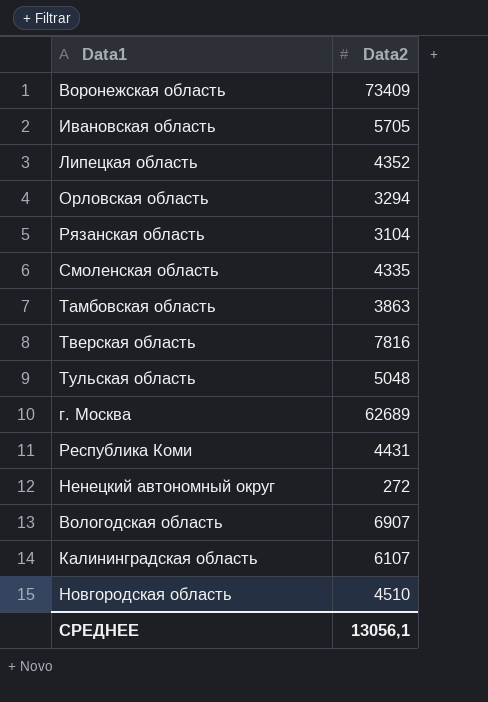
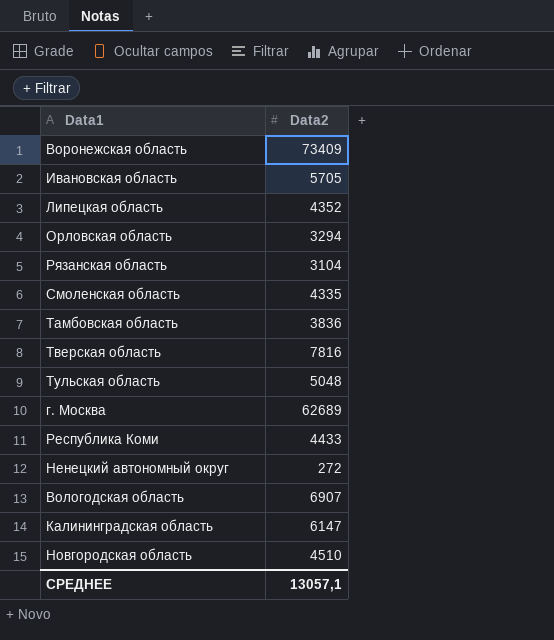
Тамбовская область | Data2: 3863 -> 3836
Республика Коми | Data2: 4431 -> 4433
Калининградская область | Data2: 6107 -> 6147
СРЕДНЕЕ | Data2: 13056,1 -> 13057,1

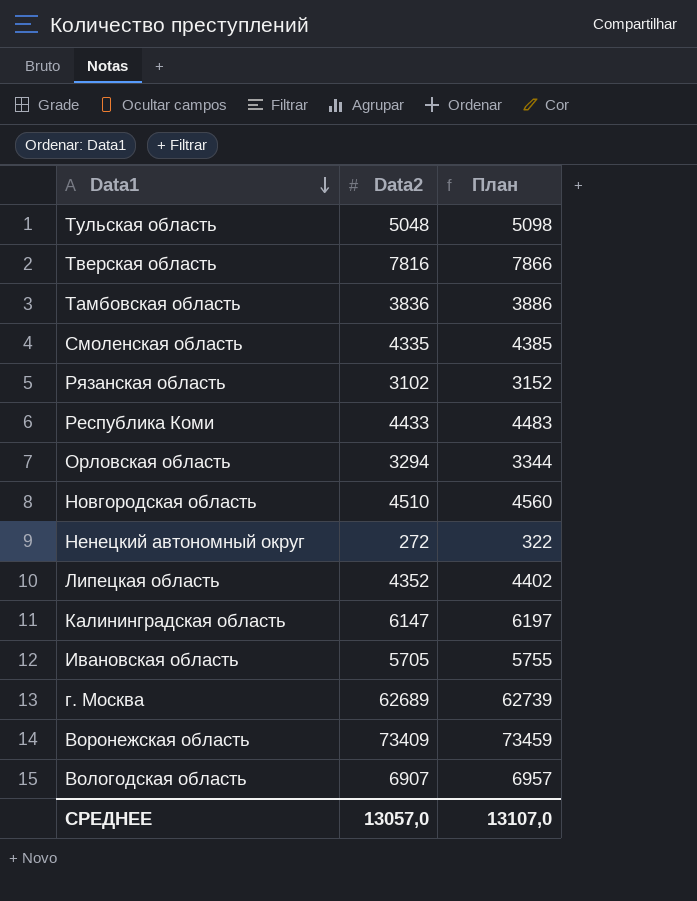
row order: none -> Data1 descending
column План | formula: none -> [Data2] + 50
Рязанская область | Data2: 3104 -> 3102
СРЕДНЕЕ | Data2: 13057,1 -> 13057,0

